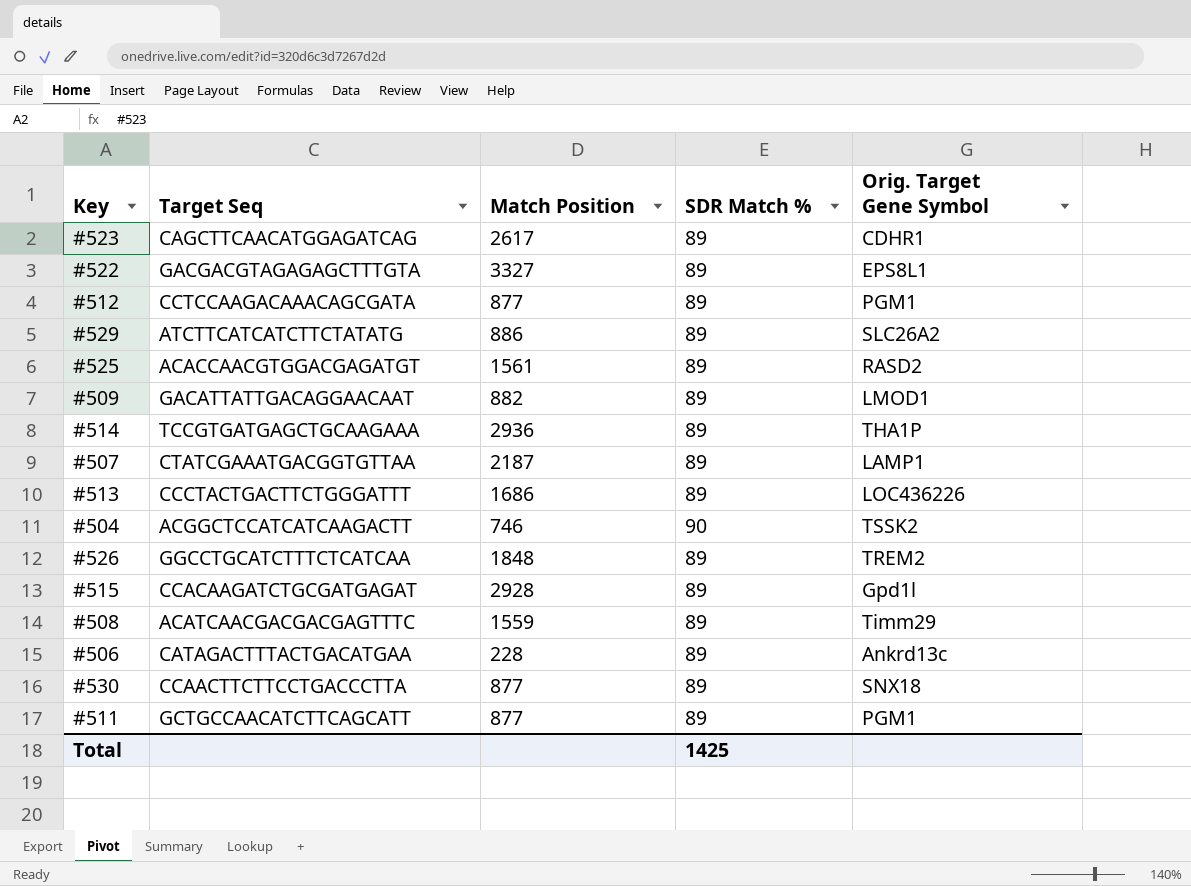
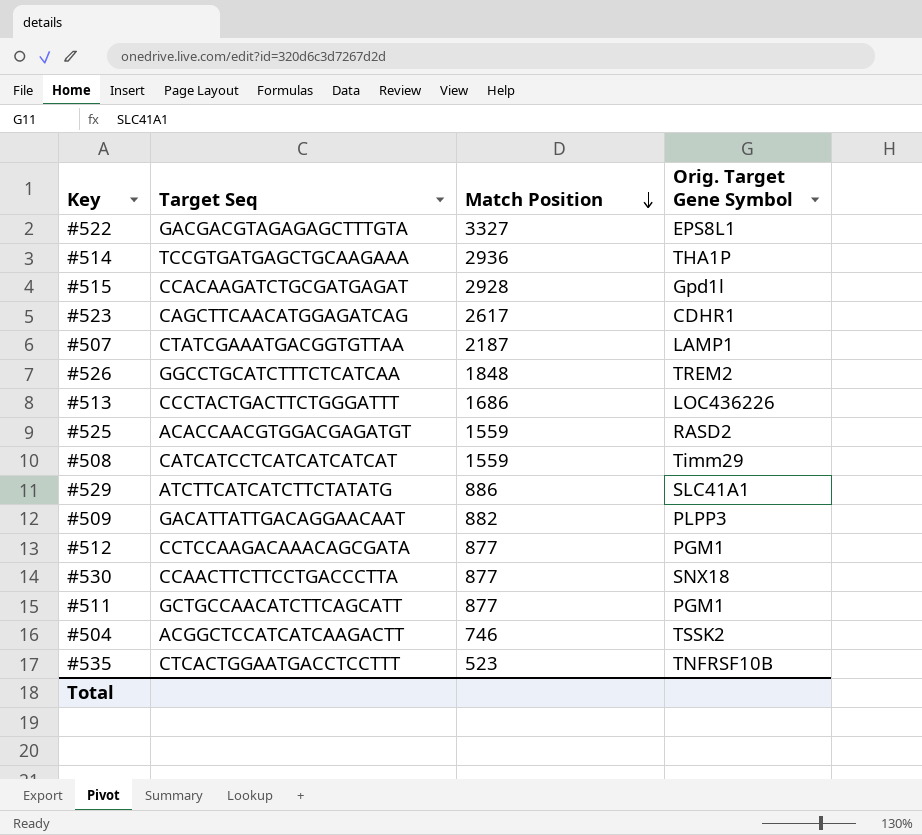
row order: none -> Match Position descending
column SDR Match % | position: 4 -> none
row #506: CATAGACTTTACTGACATGAA | 228 | 89 | Ankrd13c -> none
#525 | Match Position: 1561 -> 1559
#508 | Target Seq: ACATCAACGACGACGAGTTTC -> CATCATCCTCATCATCATCAT
#529 | Orig. Target Gene Symbol: SLC26A2 -> SLC41A1
#509 | Orig. Target Gene Symbol: LMOD1 -> PLPP3
row #535: none -> CTCACTGGAATGACCTCCTTT | 523 | TNFRSF10B

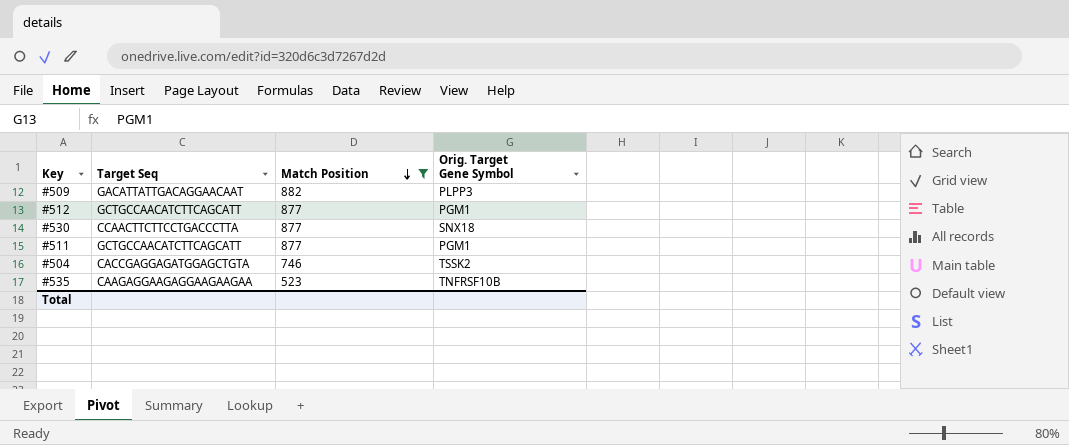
filter: none -> Match Position <= 882
#512 | Target Seq: CCTCCAAGACAAACAGCGATA -> GCTGCCAACATCTTCAGCATT
#504 | Target Seq: ACGGCTCCATCATCAAGACTT -> CACCGAGGAGATGGAGCTGTA
#535 | Target Seq: CTCACTGGAATGACCTCCTTT -> CAAGAGGAAGAGGAAGAAGAA

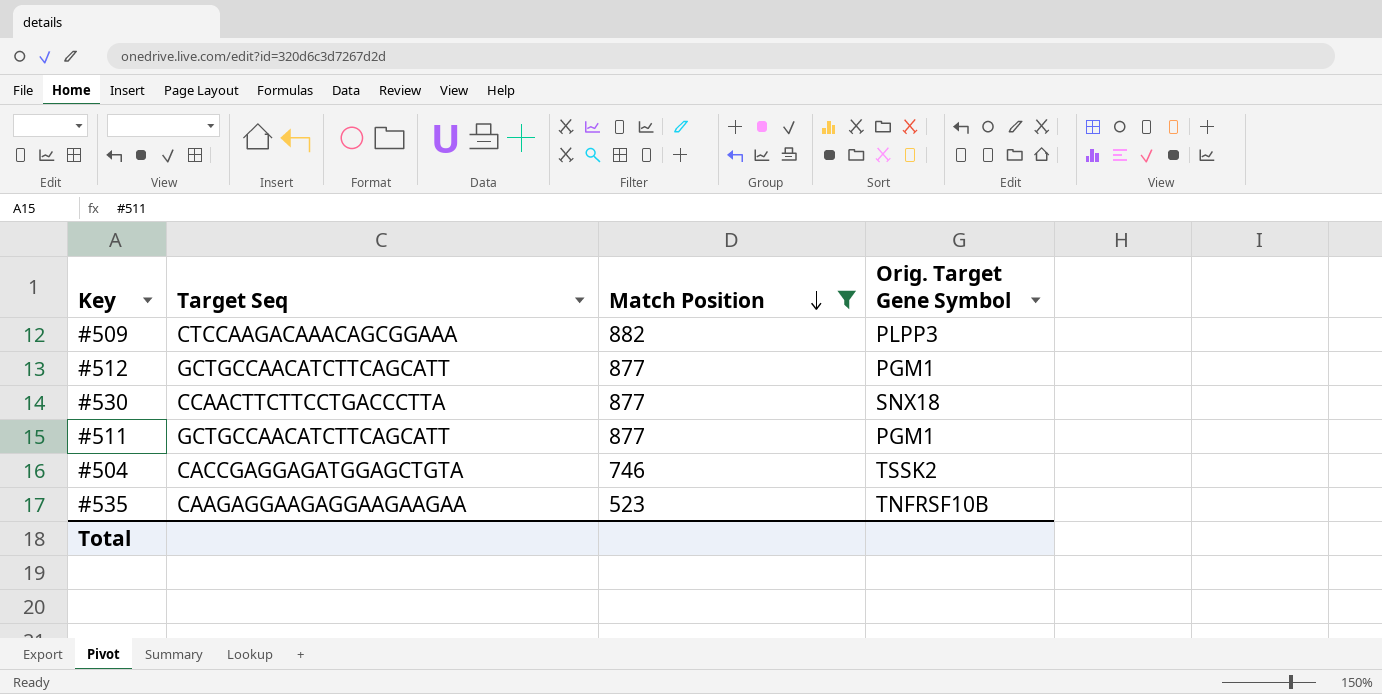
#509 | Target Seq: GACATTATTGACAGGAACAAT -> CTCCAAGACAAACAGCGGAAA

